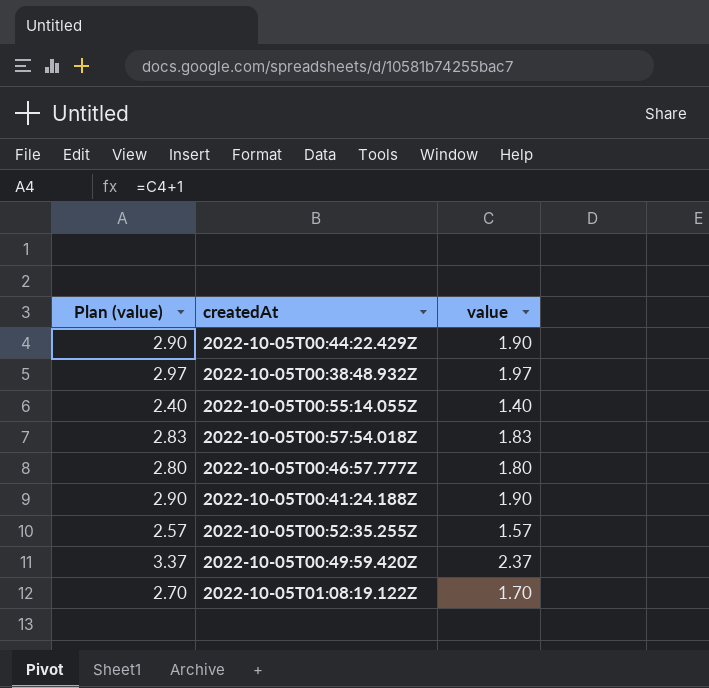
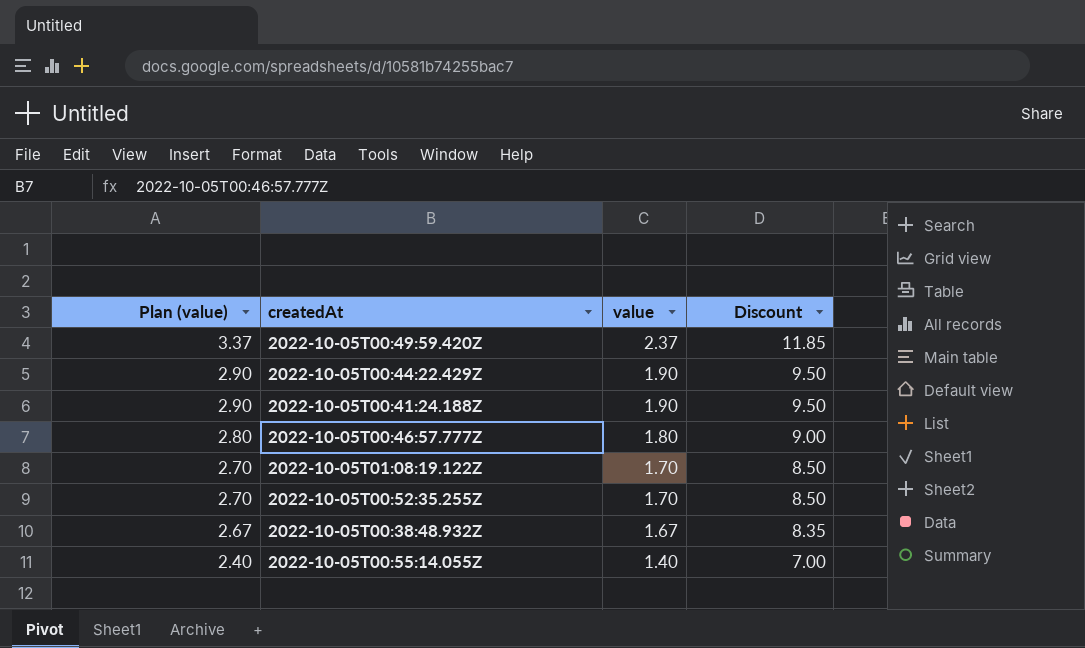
row order: none -> Plan (value) descending
column Discount | formula: none -> [value] * 5
row 2022-10-05T00:57:54.018Z: 2.83 | 1.83 -> none
2022-10-05T00:52:35.255Z | Plan (value): 2.57 -> 2.70
2022-10-05T00:52:35.255Z | value: 1.57 -> 1.70
2022-10-05T00:38:48.932Z | Plan (value): 2.97 -> 2.67
2022-10-05T00:38:48.932Z | value: 1.97 -> 1.67

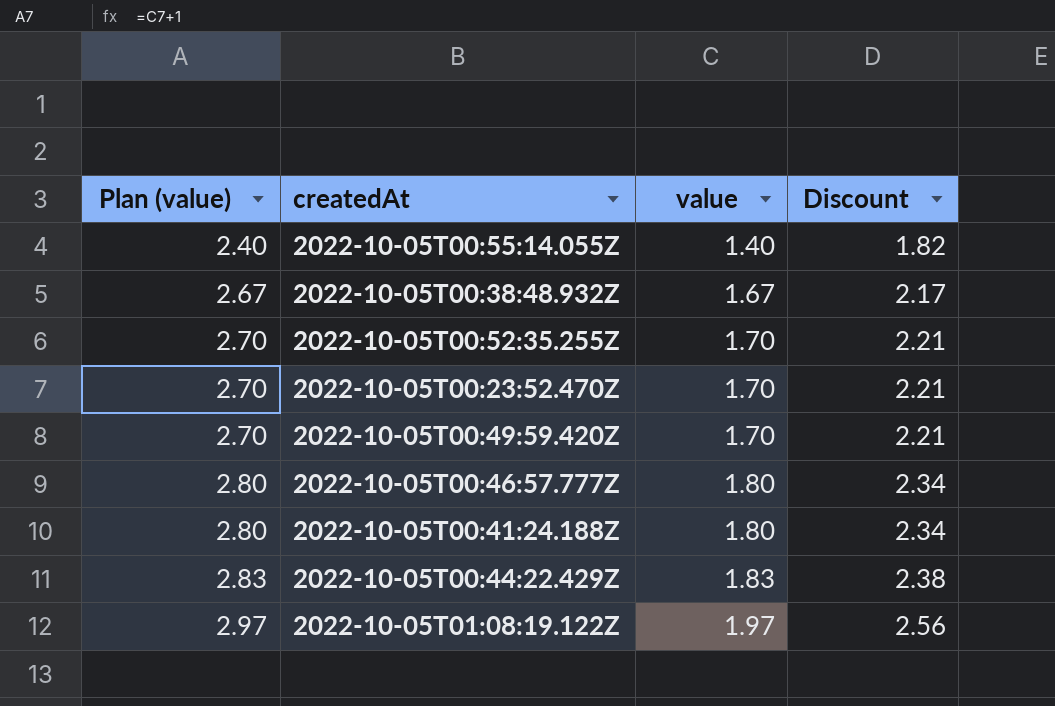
row order: Plan (value) descending -> Plan (value) ascending
column Discount | formula: [value] * 5 -> [value] * 1.3
row 2022-10-05T00:23:52.470Z: none -> 2.70 | 1.70 | 2.21
2022-10-05T00:49:59.420Z | Plan (value): 3.37 -> 2.70
2022-10-05T00:49:59.420Z | value: 2.37 -> 1.70
2022-10-05T00:41:24.188Z | Plan (value): 2.90 -> 2.80
2022-10-05T00:41:24.188Z | value: 1.90 -> 1.80
2022-10-05T00:44:22.429Z | Plan (value): 2.90 -> 2.83
2022-10-05T00:44:22.429Z | value: 1.90 -> 1.83
2022-10-05T01:08:19.122Z | Plan (value): 2.70 -> 2.97
2022-10-05T01:08:19.122Z | value: 1.70 -> 1.97

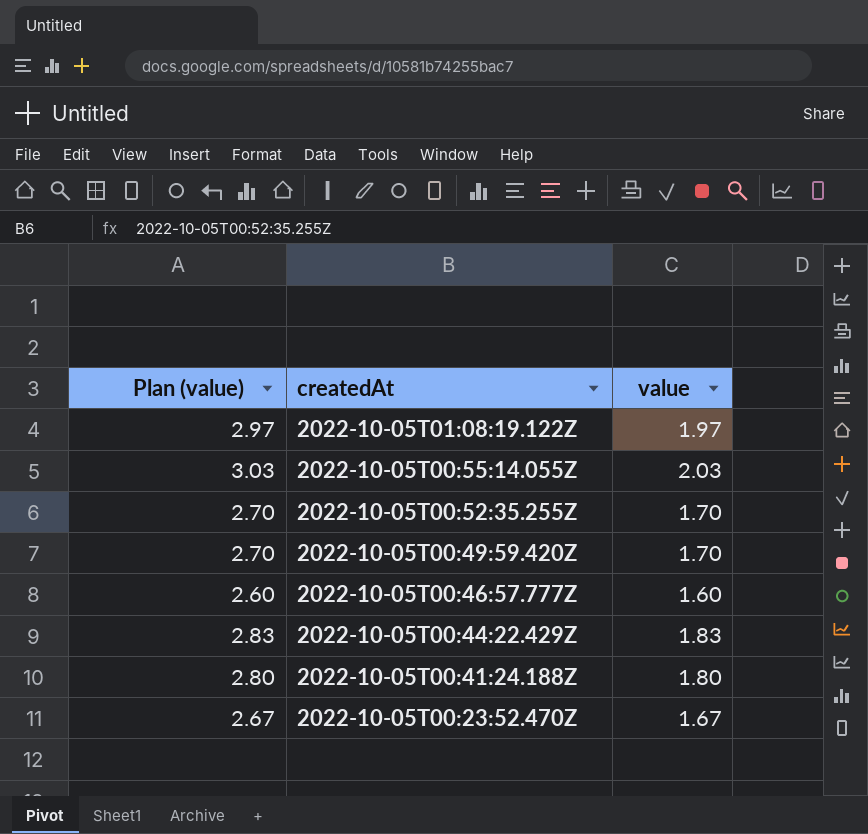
row order: Plan (value) ascending -> createdAt descending
column Discount | formula: [value] * 1.3 -> none
row 2022-10-05T00:38:48.932Z: 2.67 | 1.67 | 2.17 -> none
2022-10-05T00:55:14.055Z | Plan (value): 2.40 -> 3.03
2022-10-05T00:55:14.055Z | value: 1.40 -> 2.03
2022-10-05T00:46:57.777Z | Plan (value): 2.80 -> 2.60
2022-10-05T00:46:57.777Z | value: 1.80 -> 1.60
2022-10-05T00:23:52.470Z | Plan (value): 2.70 -> 2.67
2022-10-05T00:23:52.470Z | value: 1.70 -> 1.67

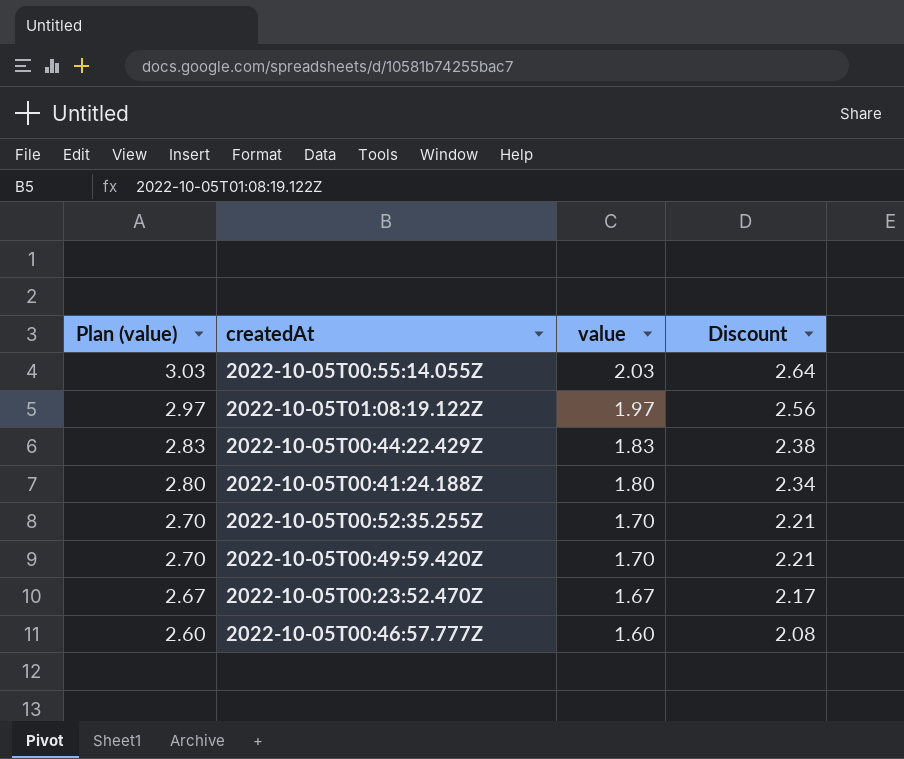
row order: createdAt descending -> Plan (value) descending
column Discount | formula: none -> [value] * 1.3

